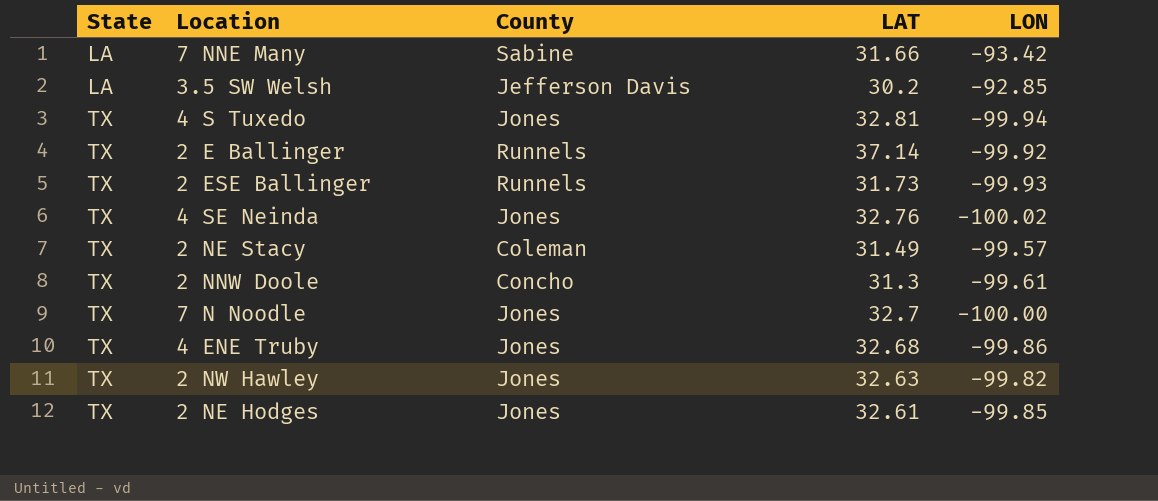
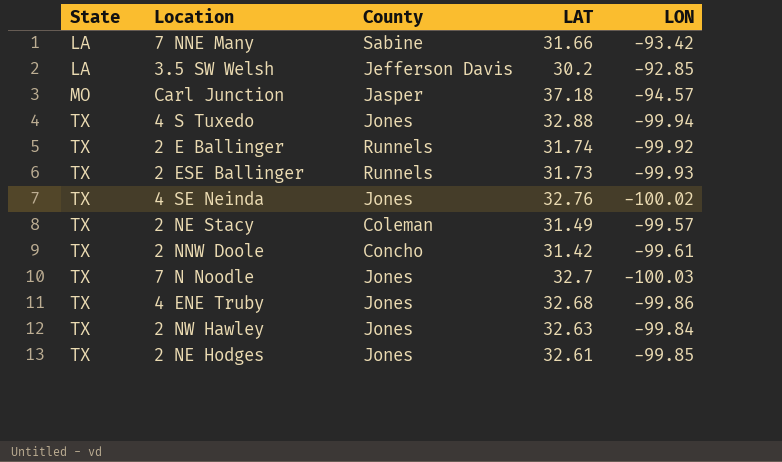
row Carl Junction: none -> MO | Jasper | 37.18 | -94.57
4 S Tuxedo | LAT: 32.81 -> 32.88
2 E Ballinger | LAT: 37.14 -> 31.74
2 NNW Doole | LAT: 31.3 -> 31.42
7 N Noodle | LON: -100.00 -> -100.03
2 NW Hawley | LON: -99.82 -> -99.84

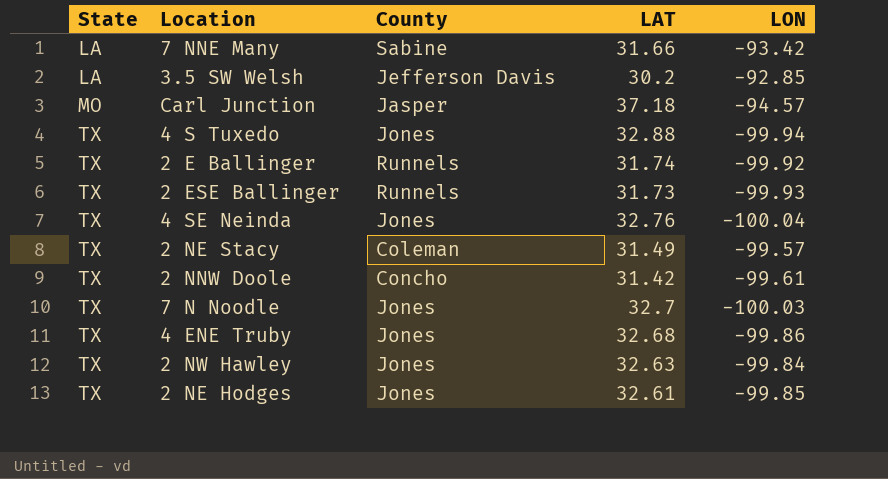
4 SE Neinda | LON: -100.02 -> -100.04

